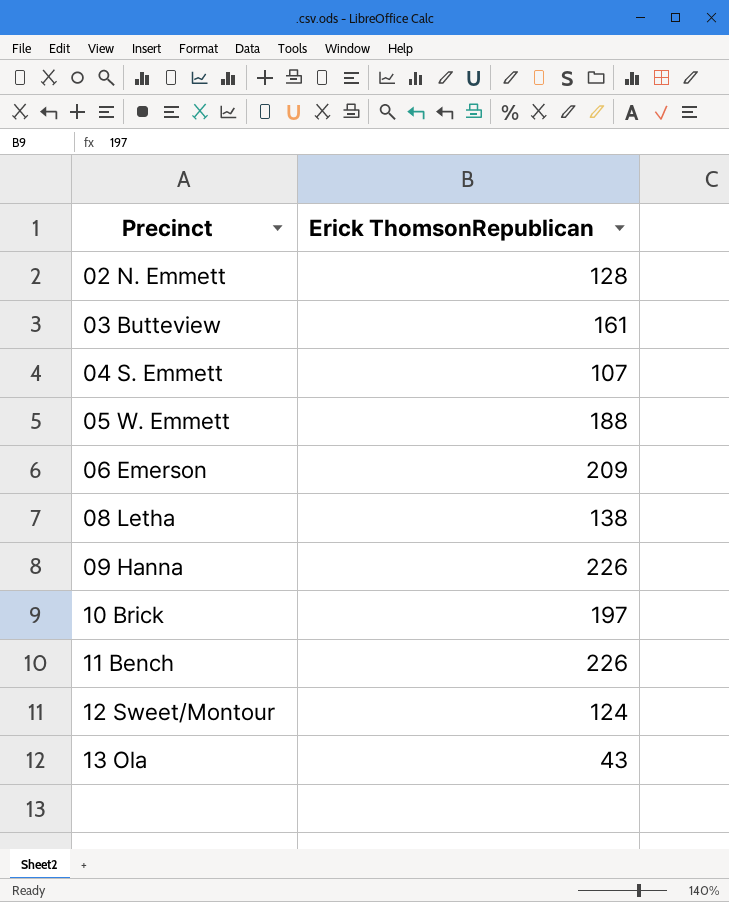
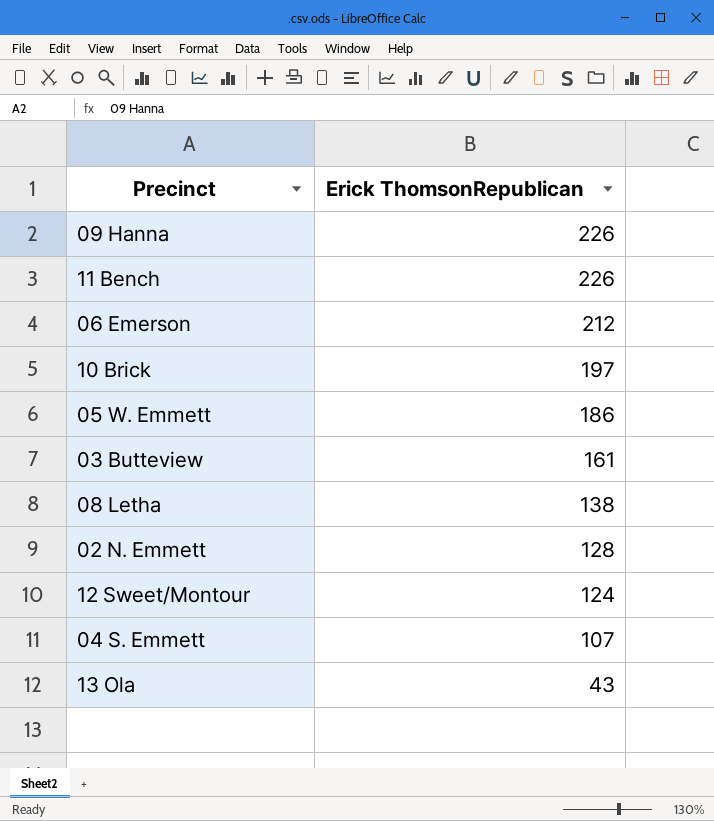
row order: Precinct ascending -> Erick ThomsonRepublican descending
06 Emerson | Erick ThomsonRepublican: 209 -> 212
05 W. Emmett | Erick ThomsonRepublican: 188 -> 186

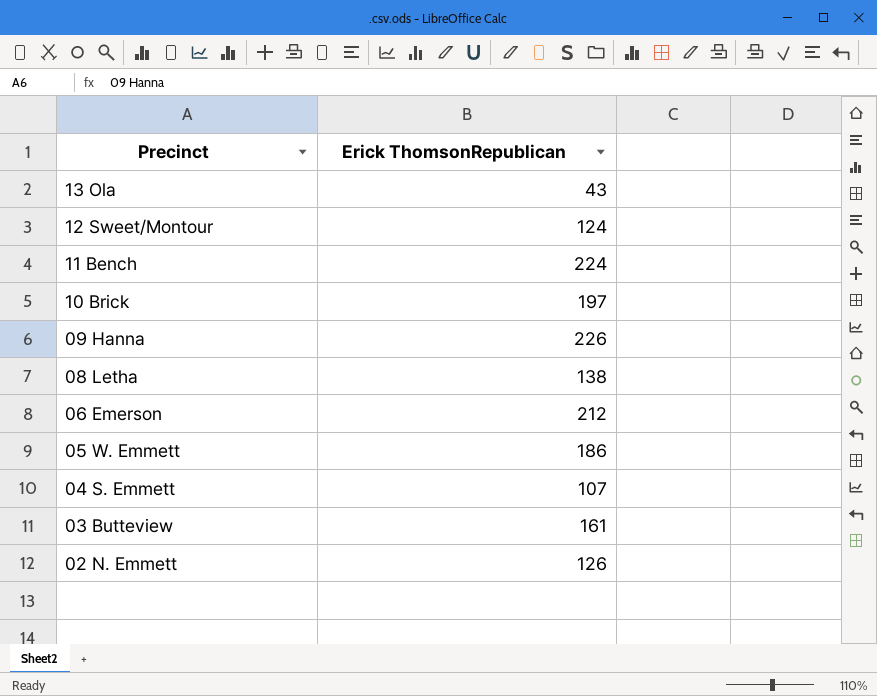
row order: Erick ThomsonRepublican descending -> Precinct descending
11 Bench | Erick ThomsonRepublican: 226 -> 224
02 N. Emmett | Erick ThomsonRepublican: 128 -> 126

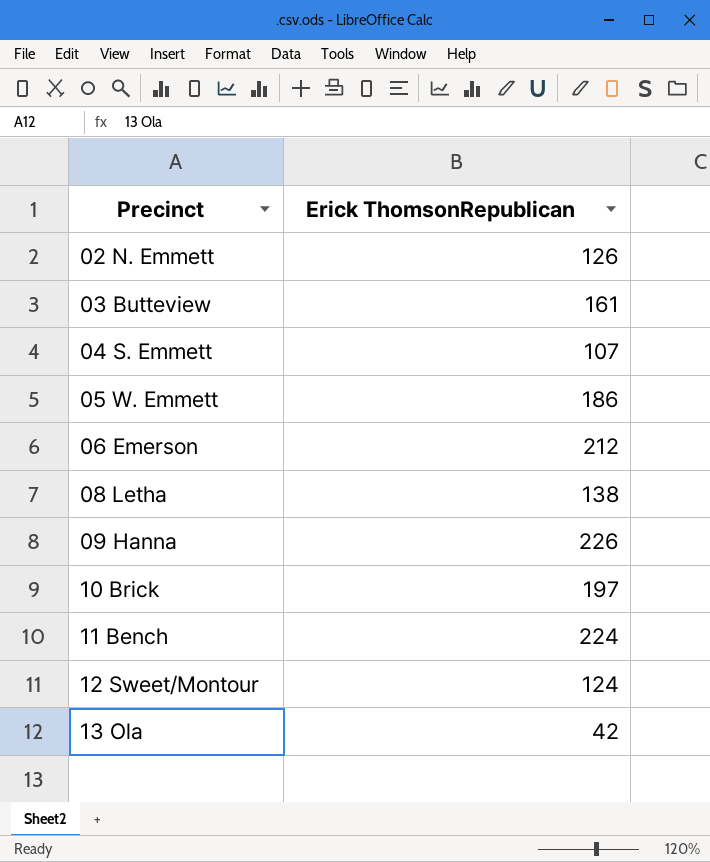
row order: Precinct descending -> Precinct ascending
13 Ola | Erick ThomsonRepublican: 43 -> 42

